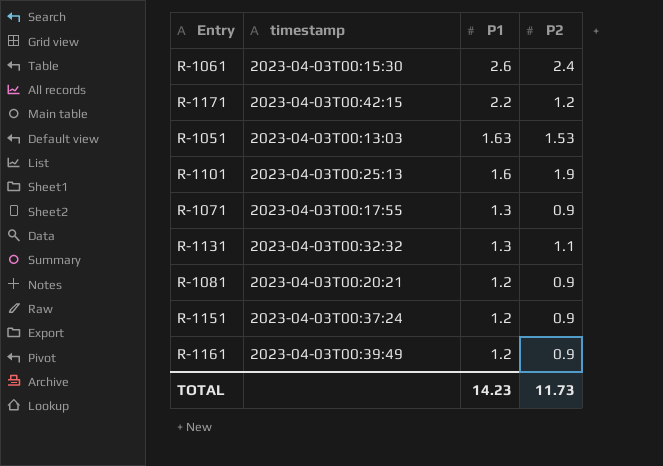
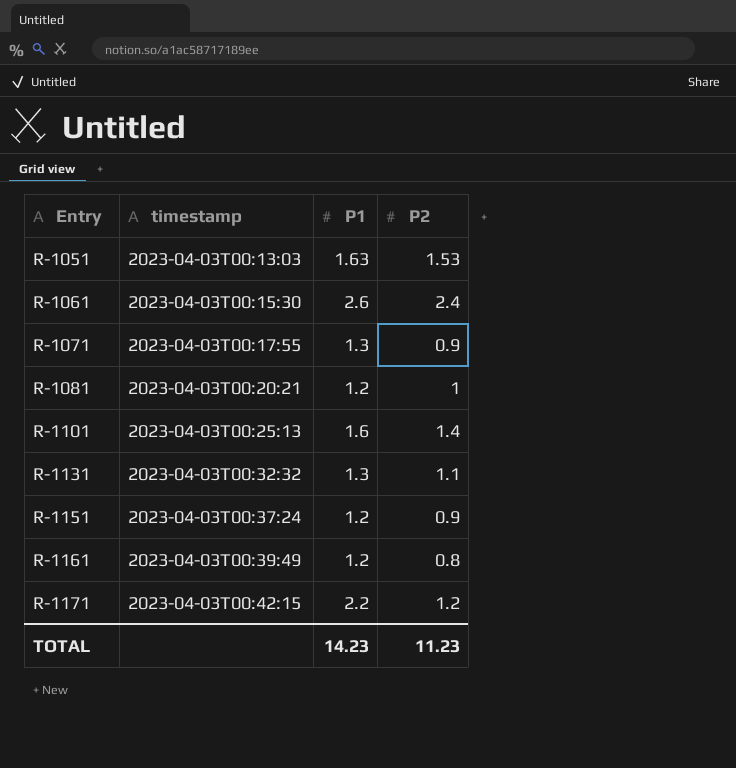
row order: P1 descending -> Entry ascending
R-1081 | P2: 0.9 -> 1
R-1101 | P2: 1.9 -> 1.4
R-1161 | P2: 0.9 -> 0.8
TOTAL | P2: 11.73 -> 11.23

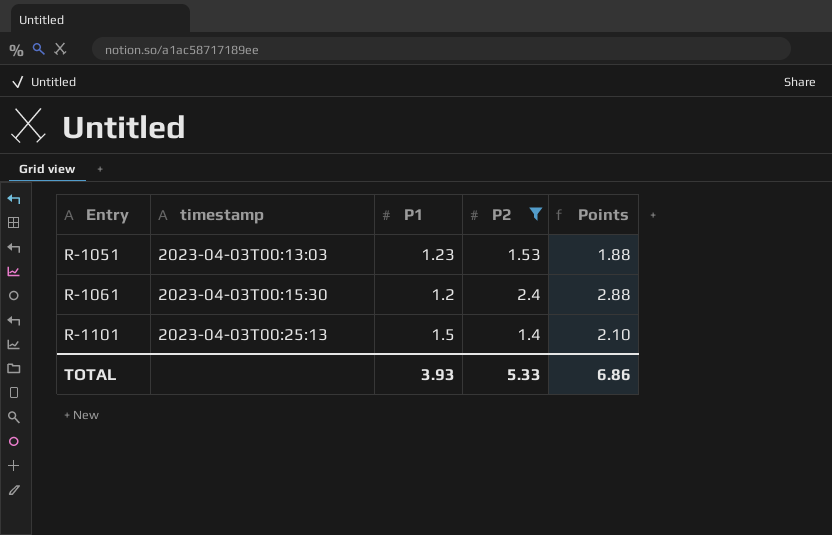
filter: none -> P2 >= 1.4
column Points | formula: none -> [P1] * [P2]
R-1051 | P1: 1.63 -> 1.23
R-1061 | P1: 2.6 -> 1.2
R-1101 | P1: 1.6 -> 1.5
TOTAL | P1: 14.23 -> 3.93
TOTAL | P2: 11.23 -> 5.33

